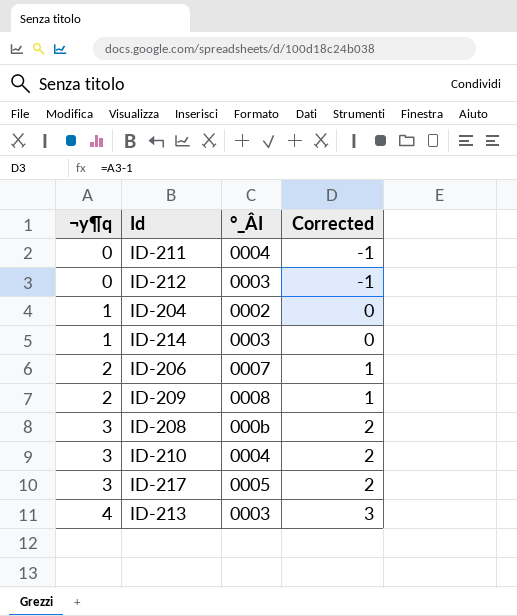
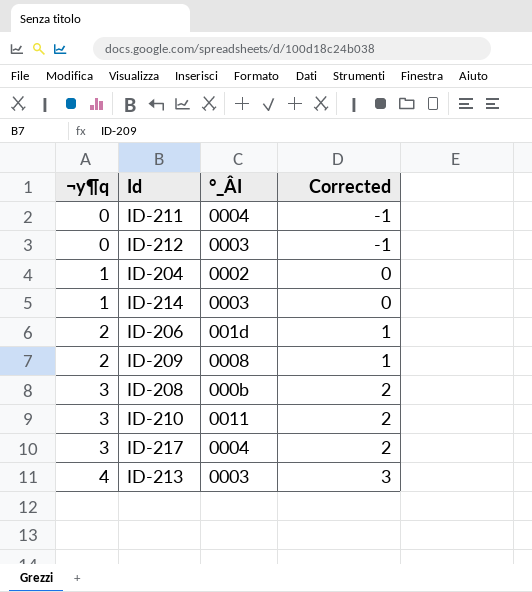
ID-206 | °_ÂI: 0007 -> 001d
ID-210 | °_ÂI: 0004 -> 0011
ID-217 | °_ÂI: 0005 -> 0004

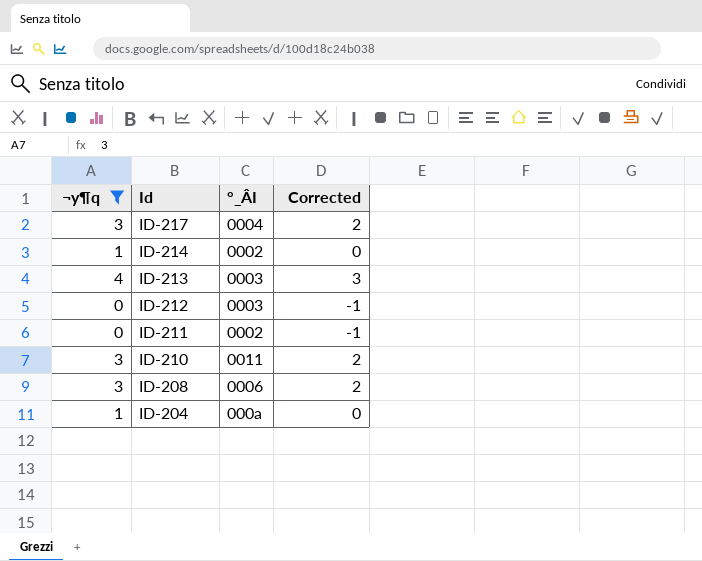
filter: none -> ¬y¶q != 2
row order: ¬y¶q ascending -> Id descending
ID-214 | °_ÂI: 0003 -> 0002
ID-211 | °_ÂI: 0004 -> 0002
ID-208 | °_ÂI: 000b -> 0006
ID-204 | °_ÂI: 0002 -> 000a

